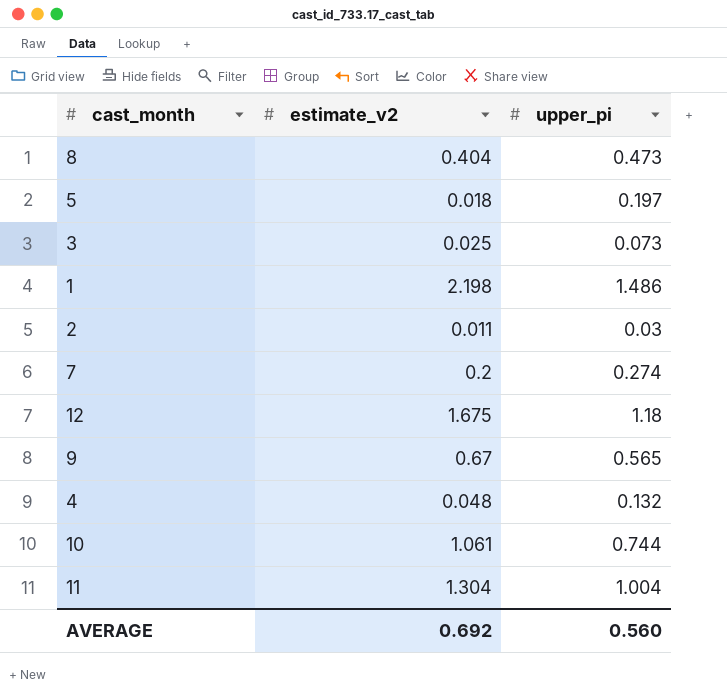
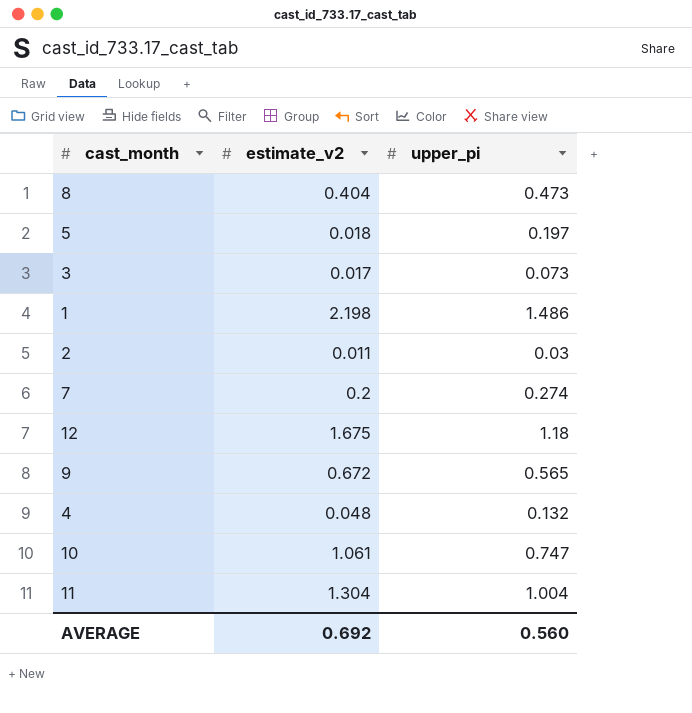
3 | estimate_v2: 0.025 -> 0.017
9 | estimate_v2: 0.67 -> 0.672
10 | upper_pi: 0.744 -> 0.747

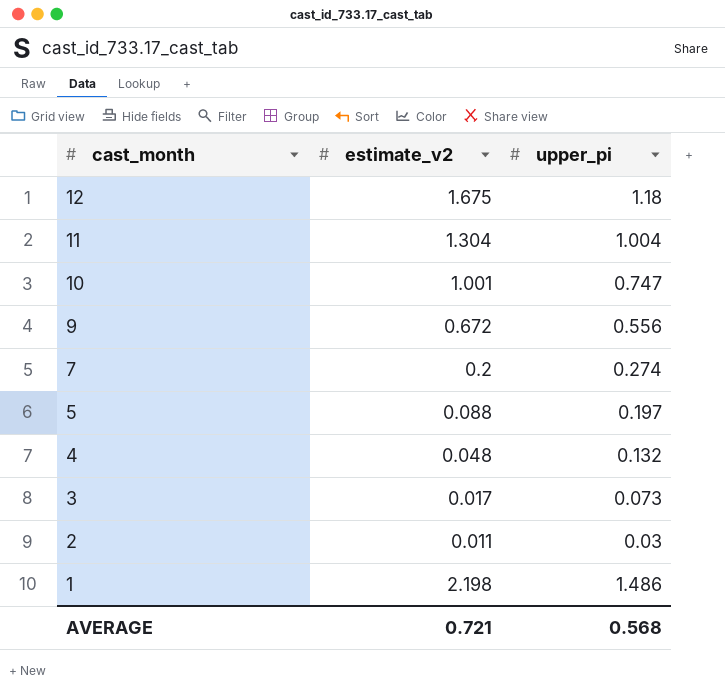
row order: none -> cast_month descending
row 8: 0.404 | 0.473 -> none
10 | estimate_v2: 1.061 -> 1.001
9 | upper_pi: 0.565 -> 0.556
5 | estimate_v2: 0.018 -> 0.088
AVERAGE | estimate_v2: 0.692 -> 0.721
AVERAGE | upper_pi: 0.560 -> 0.568

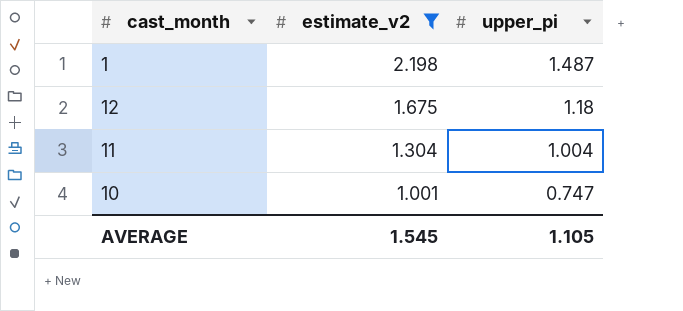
filter: none -> estimate_v2 >= 1.001
row order: cast_month descending -> estimate_v2 descending
1 | upper_pi: 1.486 -> 1.487
AVERAGE | estimate_v2: 0.721 -> 1.545
AVERAGE | upper_pi: 0.568 -> 1.105

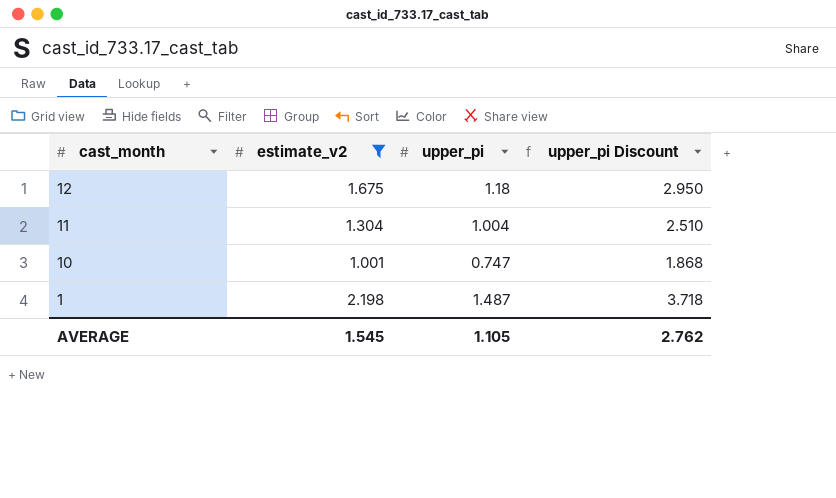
row order: estimate_v2 descending -> cast_month descending
column upper_pi Discount | formula: none -> [upper_pi] * 2.5

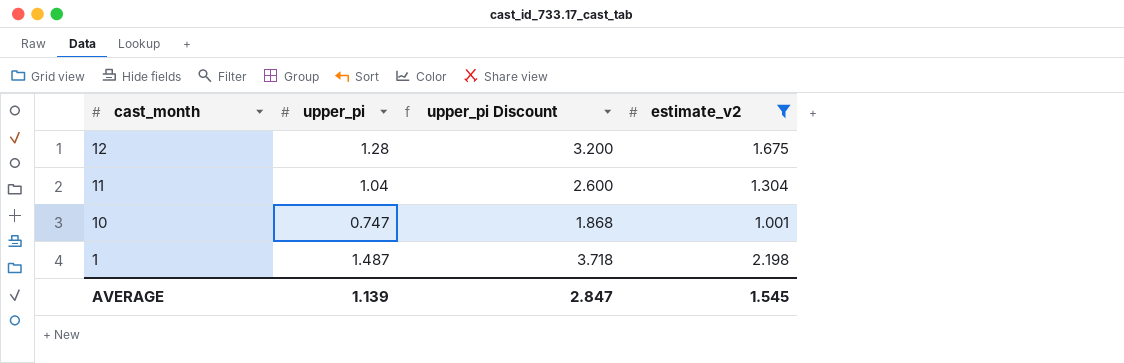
column estimate_v2 | position: 2 -> 4
12 | upper_pi: 1.18 -> 1.28
12 | upper_pi Discount: 2.950 -> 3.200
11 | upper_pi: 1.004 -> 1.04
11 | upper_pi Discount: 2.510 -> 2.600
AVERAGE | upper_pi: 1.105 -> 1.139
AVERAGE | upper_pi Discount: 2.762 -> 2.847

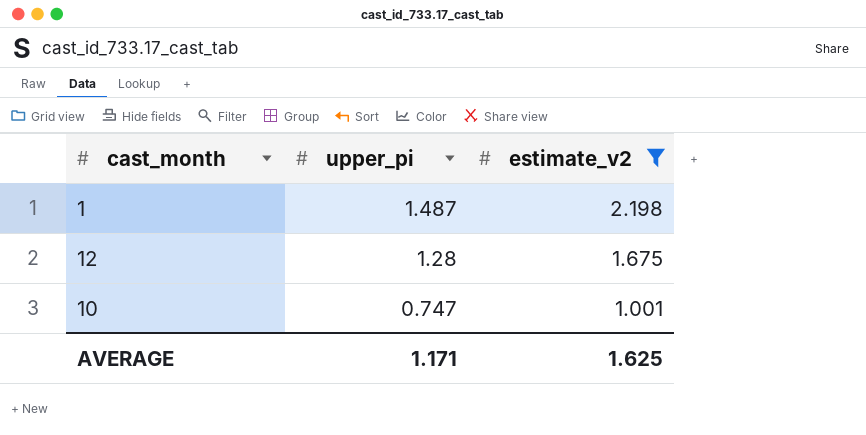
row order: cast_month descending -> upper_pi descending
column upper_pi Discount | formula: [upper_pi] * 2.5 -> none
row 11: 1.04 | 2.600 | 1.304 -> none
AVERAGE | upper_pi: 1.139 -> 1.171
AVERAGE | estimate_v2: 1.545 -> 1.625

